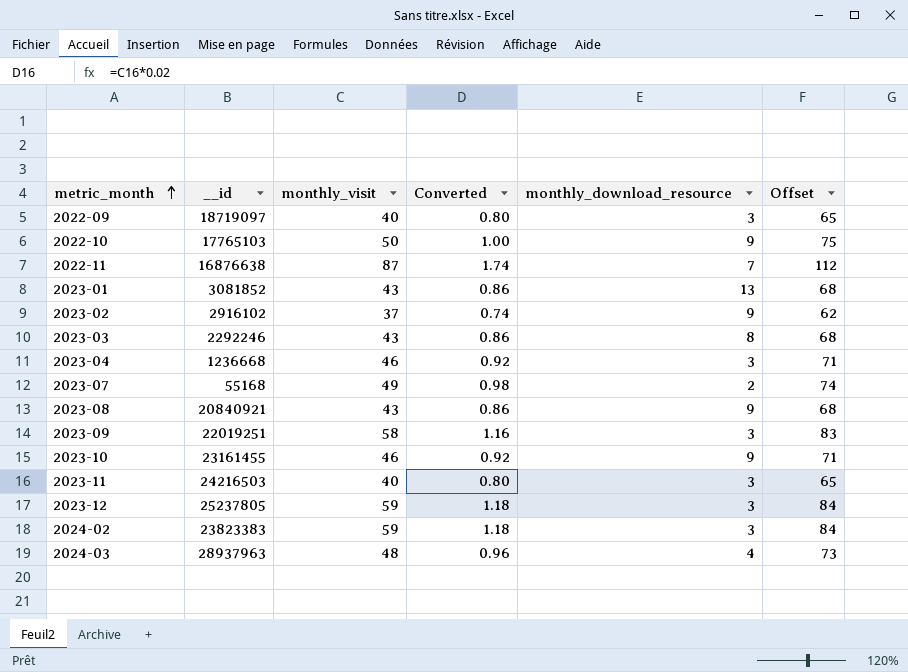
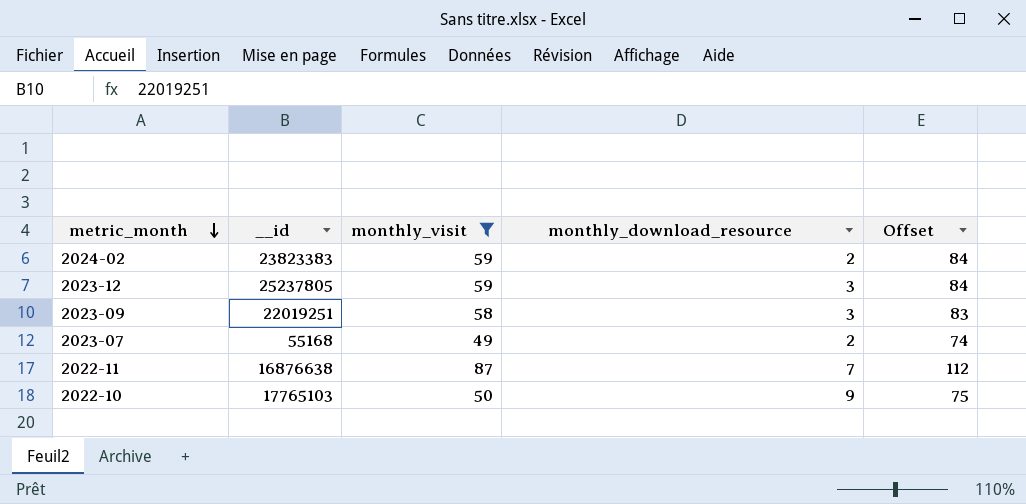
filter: none -> monthly_visit >= 49
row order: metric_month ascending -> metric_month descending
column Converted | formula: [monthly_visit] * 0.02 -> none
2024-02 | monthly_download_resource: 3 -> 2

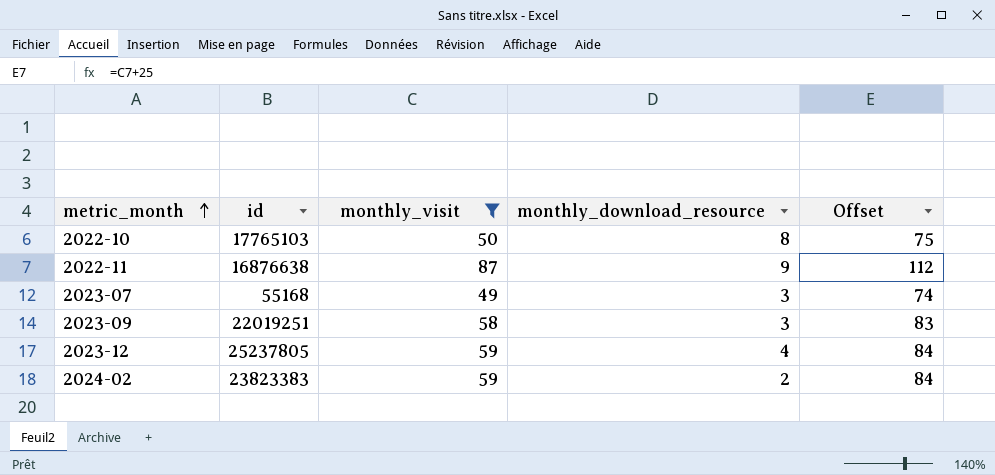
row order: metric_month descending -> metric_month ascending
column name: __id -> id
2022-10 | monthly_download_resource: 9 -> 8
2022-11 | monthly_download_resource: 7 -> 9
2023-07 | monthly_download_resource: 2 -> 3
2023-12 | monthly_download_resource: 3 -> 4

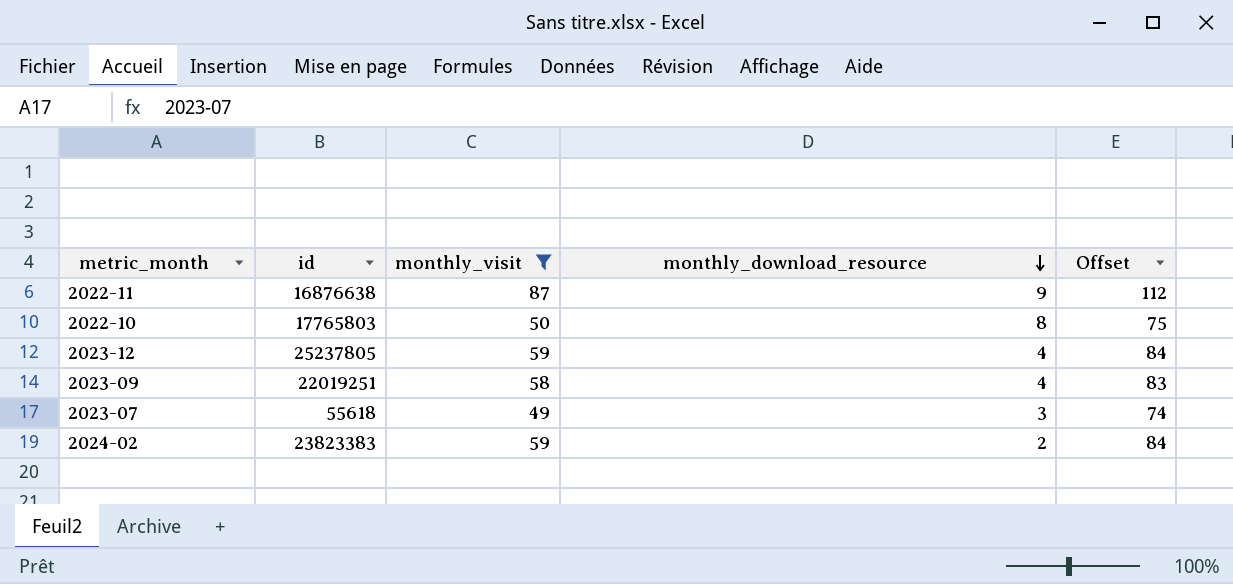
row order: metric_month ascending -> monthly_download_resource descending
2022-10 | id: 17765103 -> 17765803
2023-09 | monthly_download_resource: 3 -> 4
2023-07 | id: 55168 -> 55618

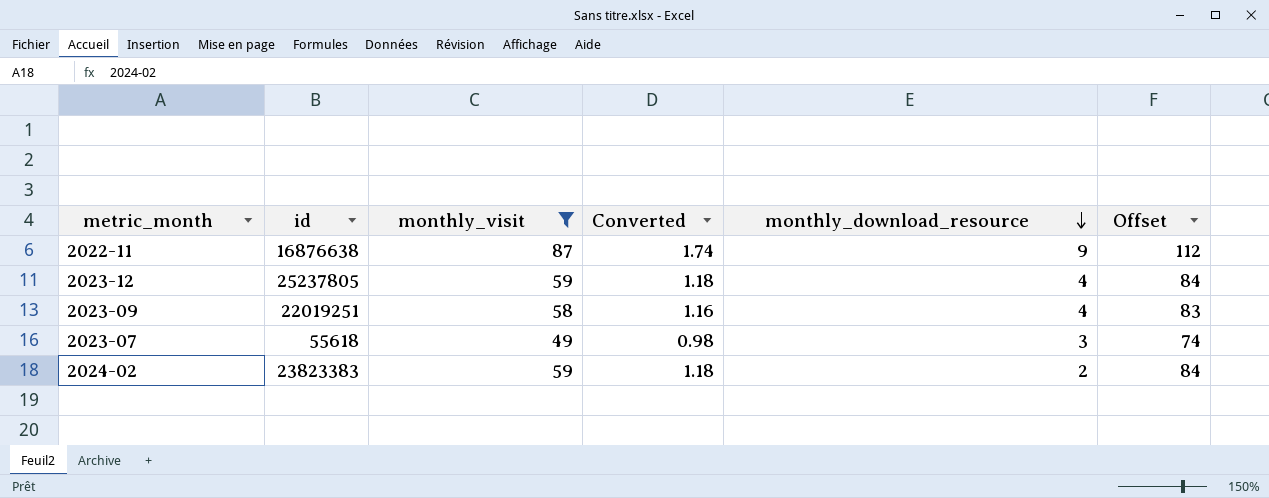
column Converted | formula: none -> [monthly_visit] * 0.02
row 2022-10: 17765803 | 50 | 8 | 75 -> none

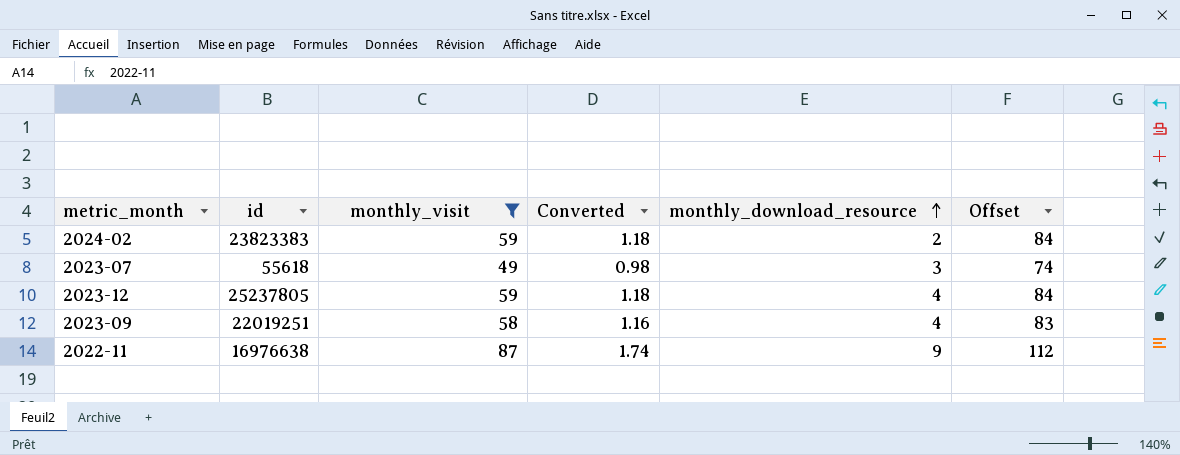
row order: monthly_download_resource descending -> monthly_download_resource ascending
2022-11 | id: 16876638 -> 16976638

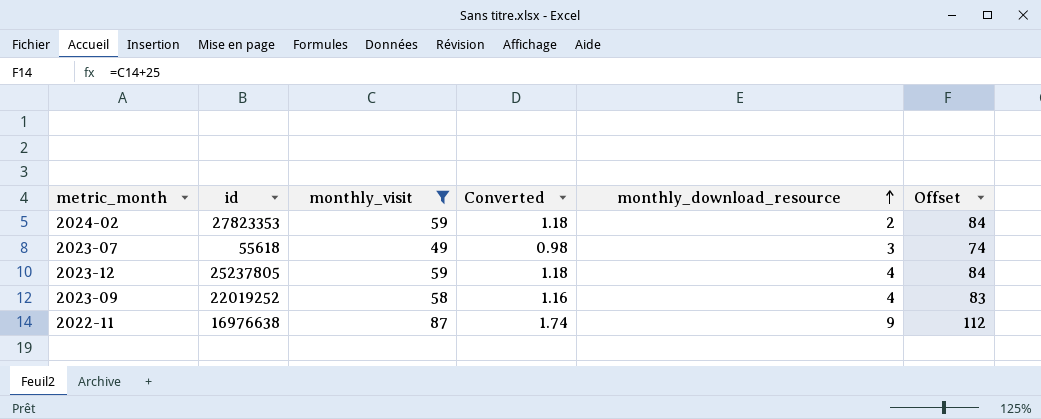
2024-02 | id: 23823383 -> 27823353
2023-09 | id: 22019251 -> 22019252

